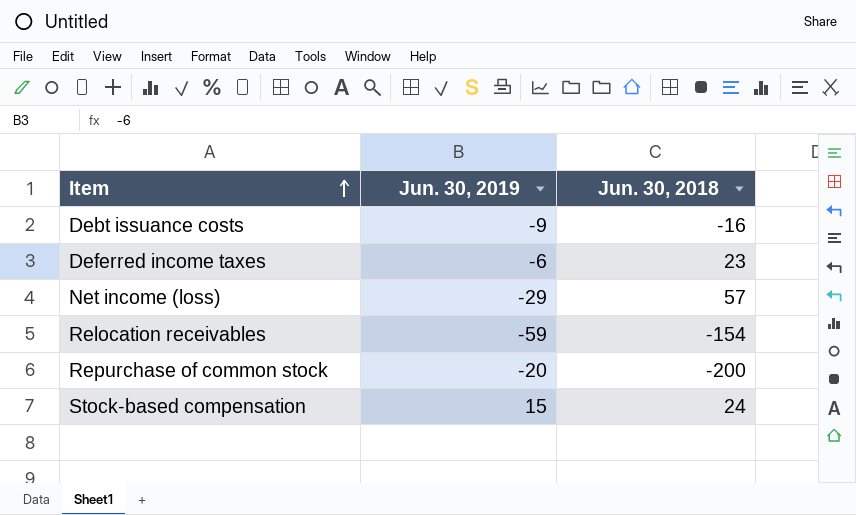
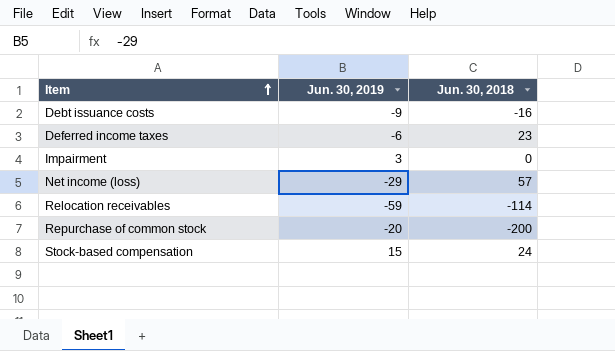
row Impairment: none -> 3 | 0
Relocation receivables | Jun. 30, 2018: -154 -> -114

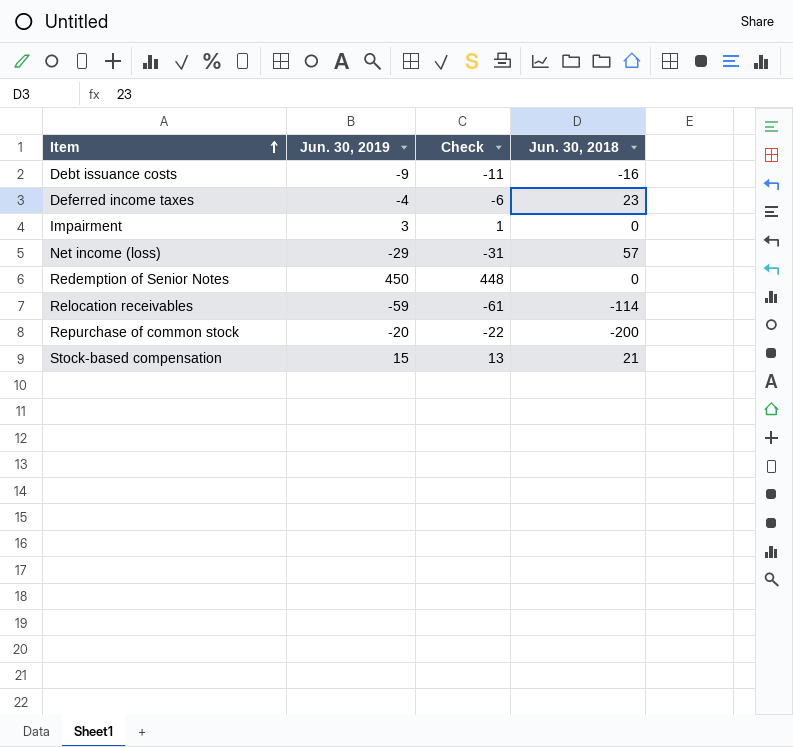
column Check | formula: none -> [Jun. 30, 2019] - 2
Deferred income taxes | Jun. 30, 2019: -6 -> -4
row Redemption of Senior Notes: none -> 450 | 448 | 0
Stock-based compensation | Jun. 30, 2018: 24 -> 21

